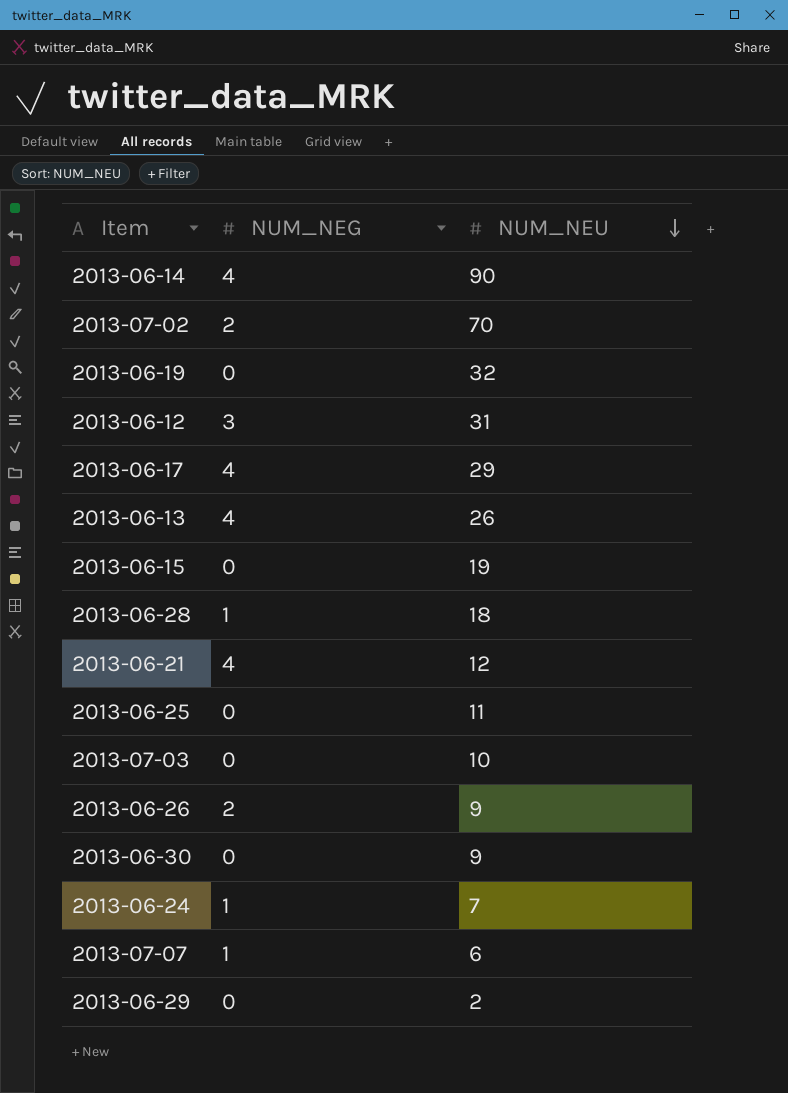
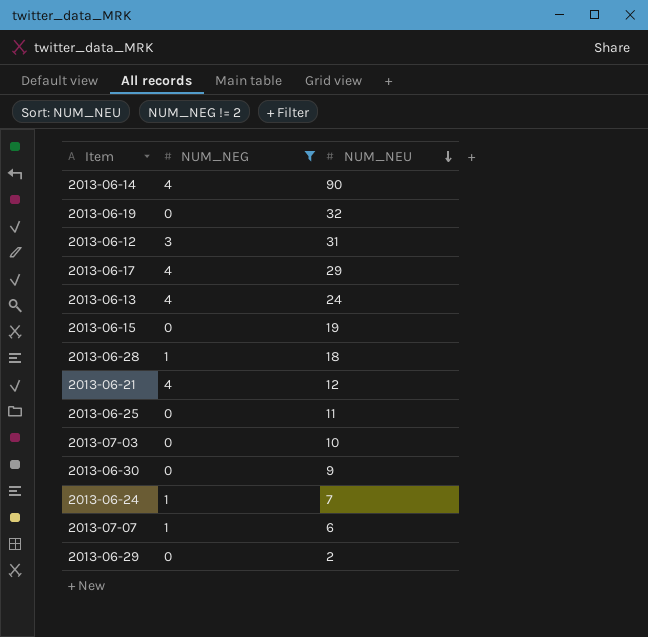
filter: none -> NUM_NEG != 2
2013-06-13 | NUM_NEU: 26 -> 24

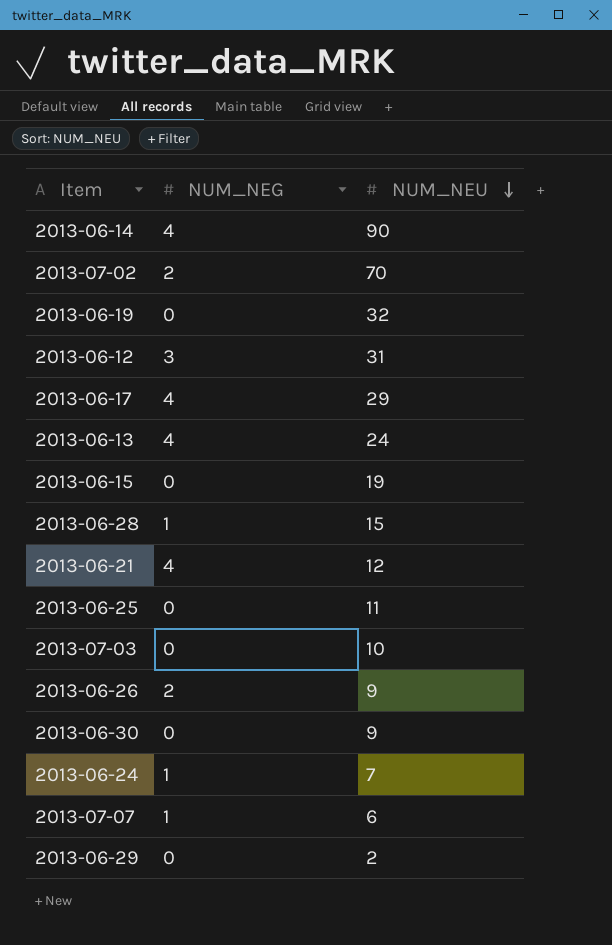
filter: NUM_NEG != 2 -> none
2013-06-28 | NUM_NEU: 18 -> 15

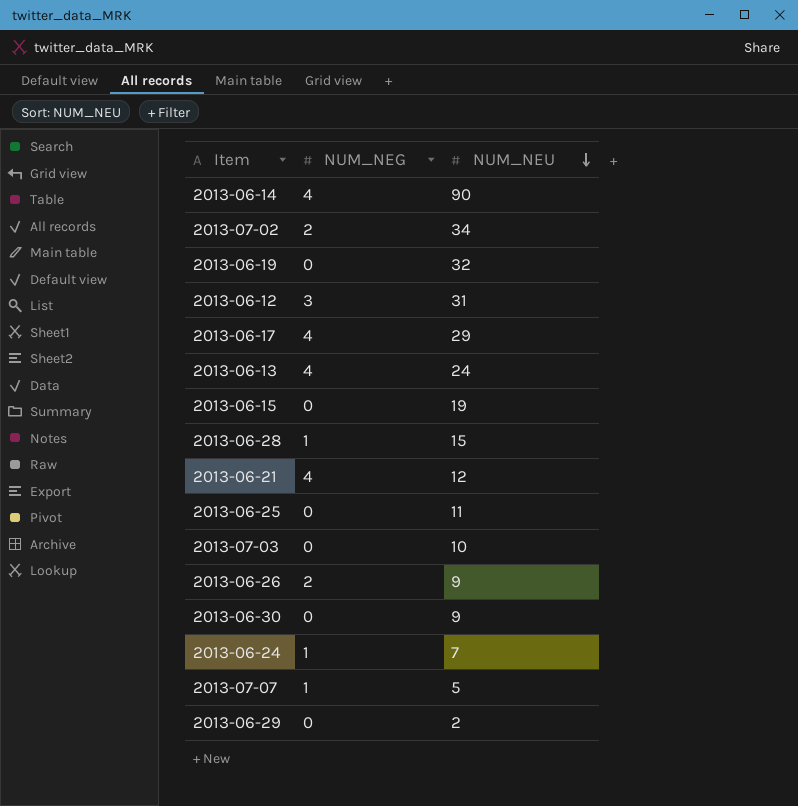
2013-07-02 | NUM_NEU: 70 -> 34
2013-07-07 | NUM_NEU: 6 -> 5

